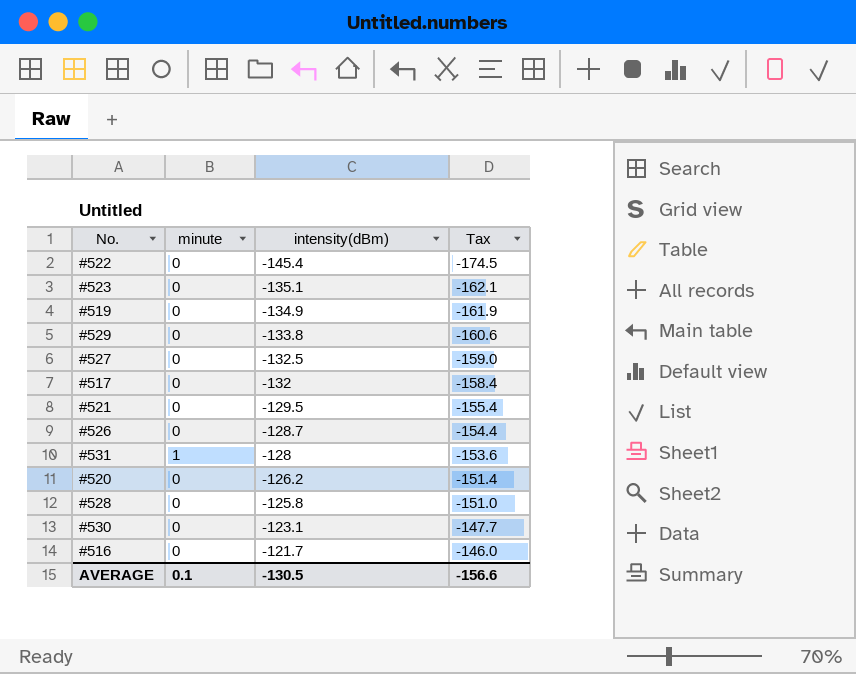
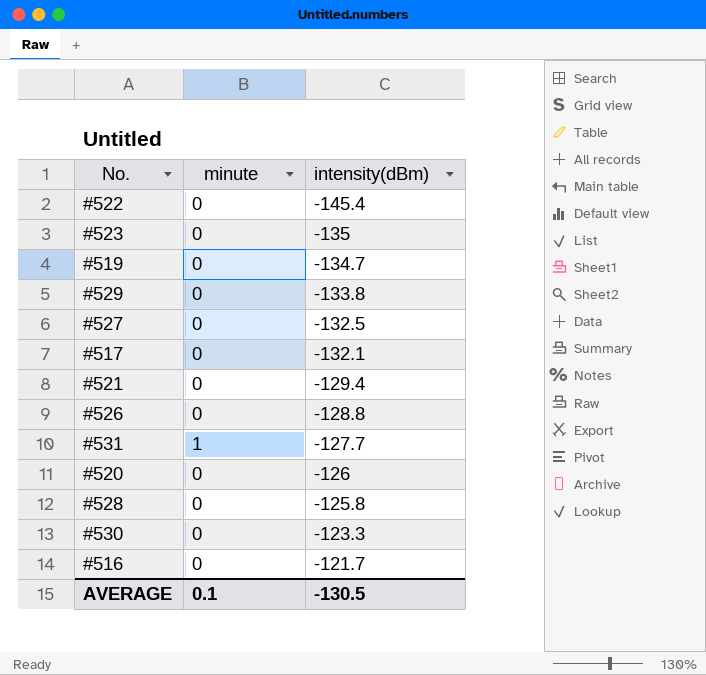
column Tax | formula: [intensity(dBm)] * 1.2 -> none
#523 | intensity(dBm): -135.1 -> -135
#519 | intensity(dBm): -134.9 -> -134.7
#517 | intensity(dBm): -132 -> -132.1
#521 | intensity(dBm): -129.5 -> -129.4
#526 | intensity(dBm): -128.7 -> -128.8
#531 | intensity(dBm): -128 -> -127.7
#520 | intensity(dBm): -126.2 -> -126
#530 | intensity(dBm): -123.1 -> -123.3

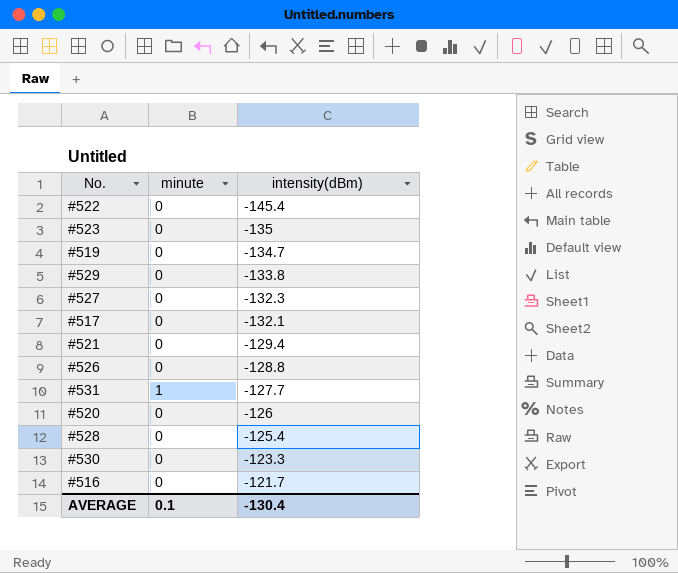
#527 | intensity(dBm): -132.5 -> -132.3
#528 | intensity(dBm): -125.8 -> -125.4
AVERAGE | intensity(dBm): -130.5 -> -130.4

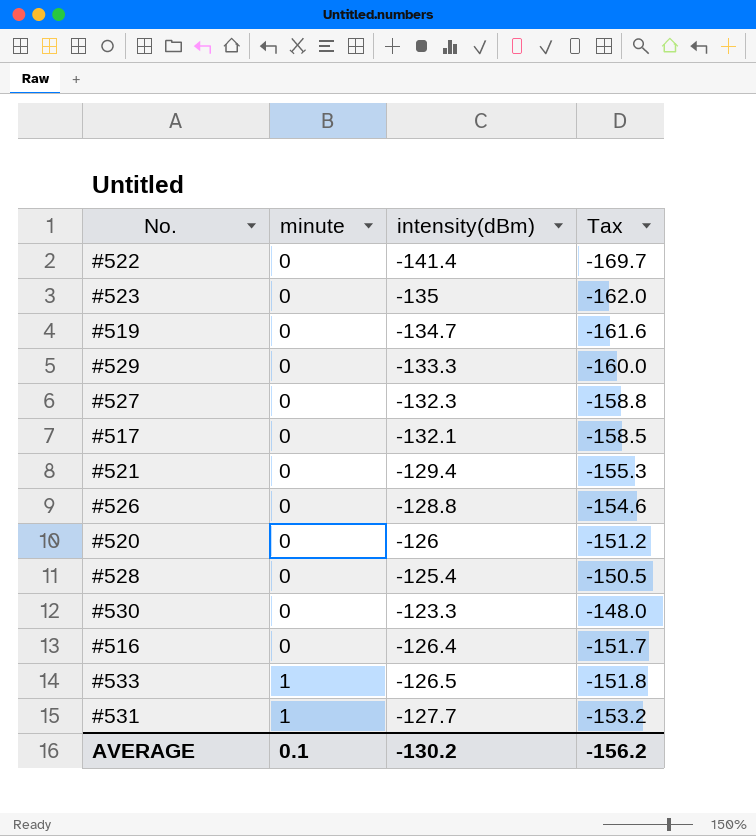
row order: intensity(dBm) ascending -> minute ascending
column Tax | formula: none -> [intensity(dBm)] * 1.2
#522 | intensity(dBm): -145.4 -> -141.4
#529 | intensity(dBm): -133.8 -> -133.3
#516 | intensity(dBm): -121.7 -> -126.4
row #533: none -> 1 | -126.5 | -151.8
AVERAGE | intensity(dBm): -130.4 -> -130.2

